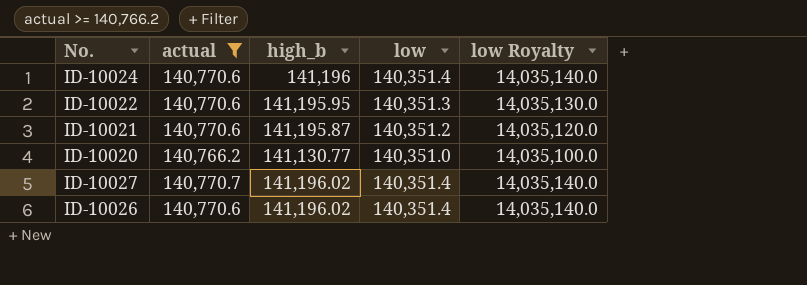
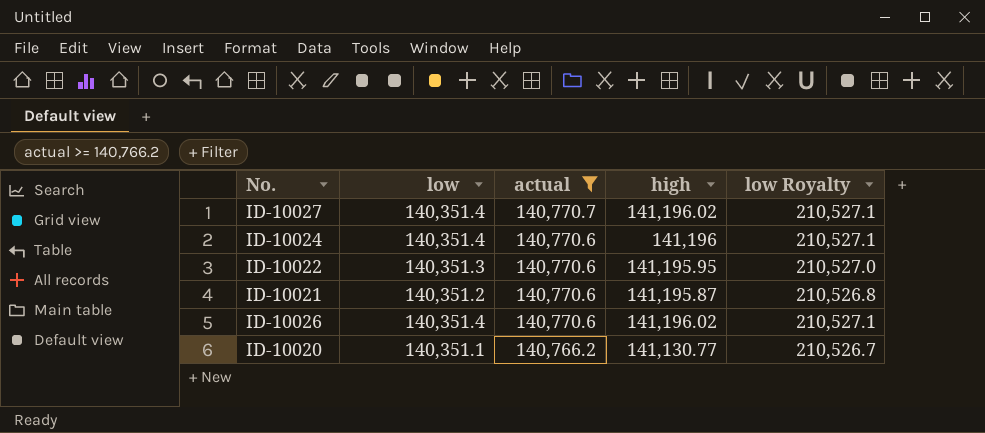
row order: none -> actual descending
column low | position: 4 -> 2
column name: high_b -> high
column low Royalty | formula: [low] * 100 -> [low] * 1.5
ID-10020 | low: 140,351.0 -> 140,351.1

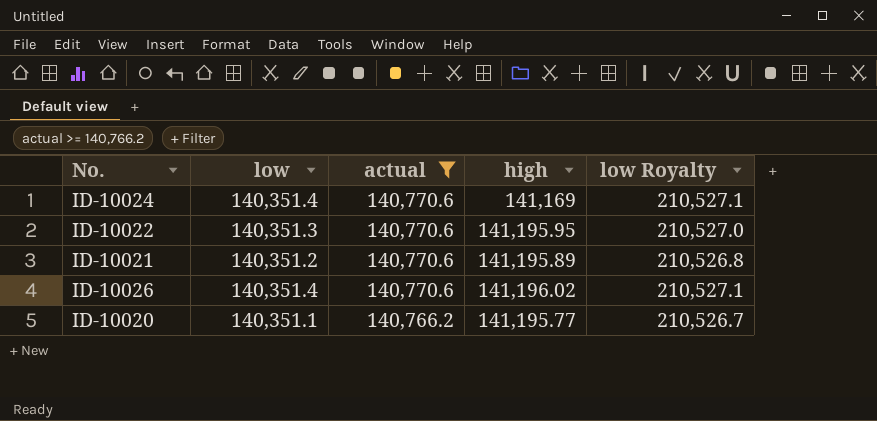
row ID-10027: 140,351.4 | 140,770.7 | 141,196.02 | 210,527.1 -> none
ID-10024 | high: 141,196 -> 141,169
ID-10021 | high: 141,195.87 -> 141,195.89
ID-10020 | high: 141,130.77 -> 141,195.77

